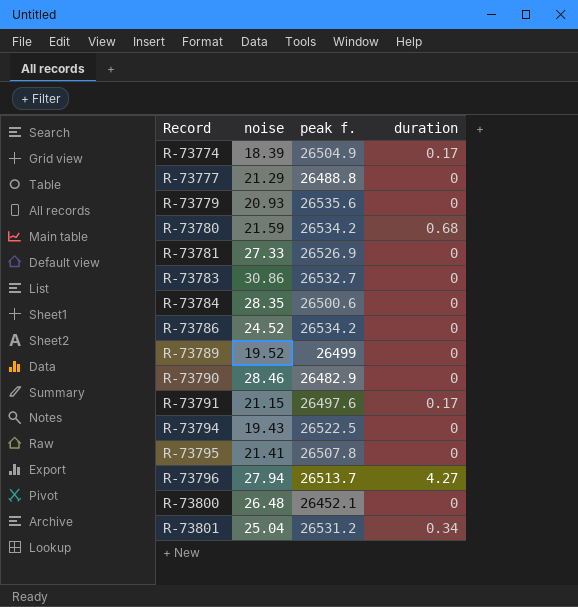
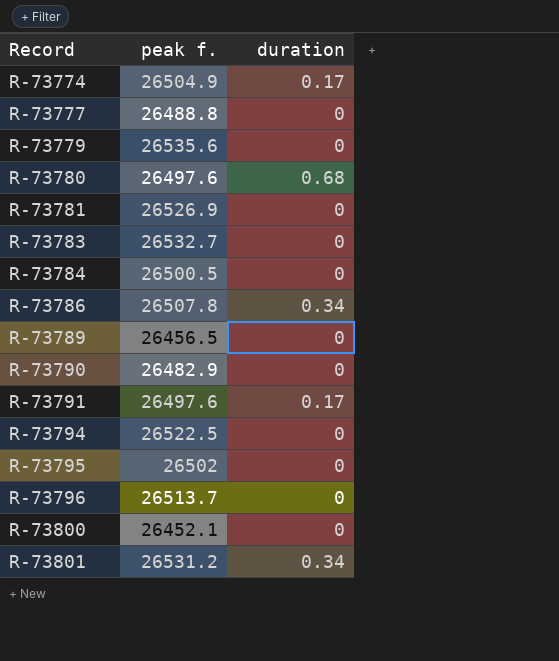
column noise | position: 2 -> none
R-73780 | peak f.: 26534.2 -> 26497.6
R-73784 | peak f.: 26500.6 -> 26500.5
R-73786 | peak f.: 26534.2 -> 26507.8
R-73786 | duration: 0 -> 0.34
R-73789 | peak f.: 26499 -> 26456.5
R-73795 | peak f.: 26507.8 -> 26502
R-73796 | duration: 4.27 -> 0

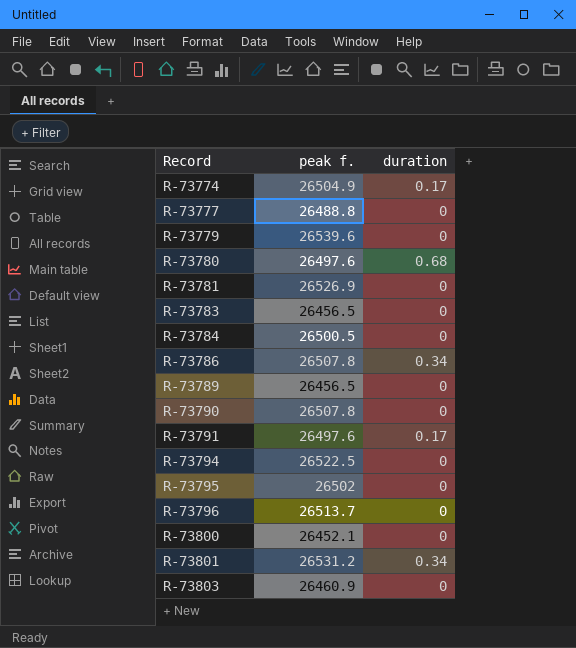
R-73779 | peak f.: 26535.6 -> 26539.6
R-73783 | peak f.: 26532.7 -> 26456.5
R-73790 | peak f.: 26482.9 -> 26507.8
row R-73803: none -> 26460.9 | 0

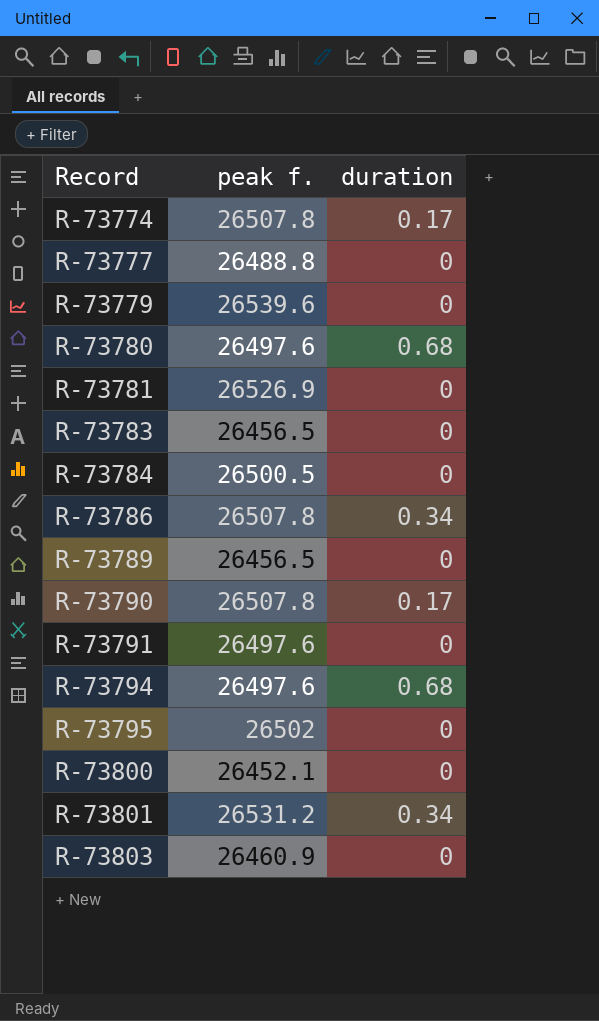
row R-73796: 26513.7 | 0 -> none
R-73774 | peak f.: 26504.9 -> 26507.8
R-73790 | duration: 0 -> 0.17
R-73791 | duration: 0.17 -> 0
R-73794 | peak f.: 26522.5 -> 26497.6
R-73794 | duration: 0 -> 0.68

